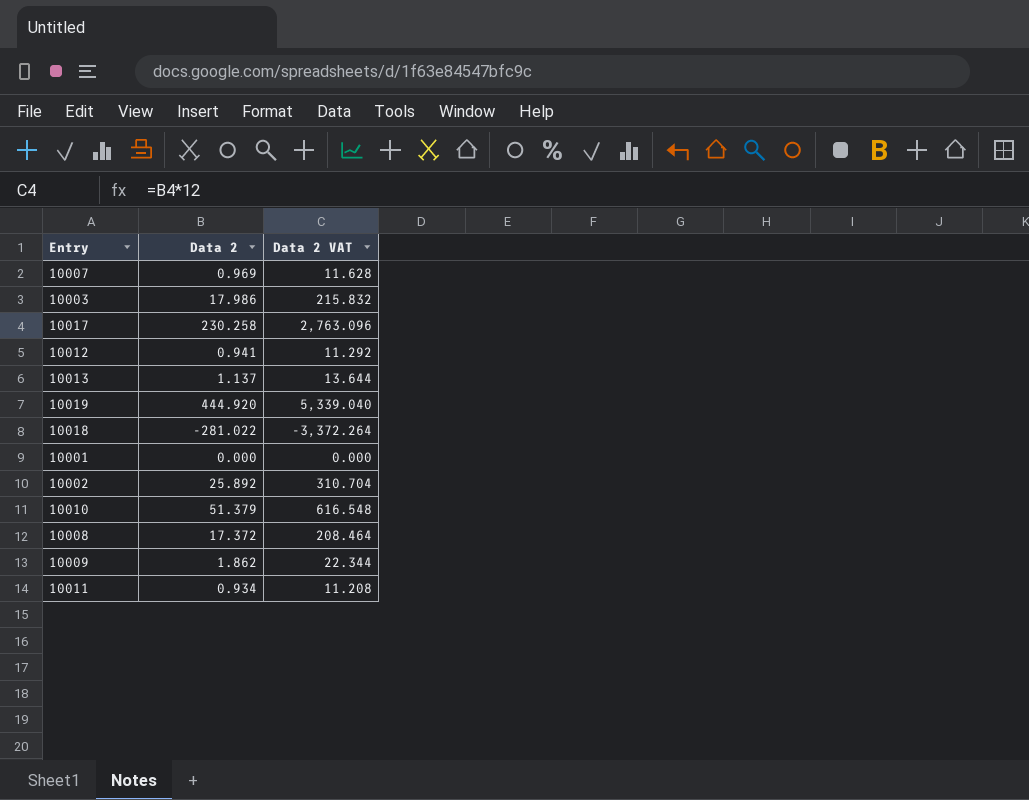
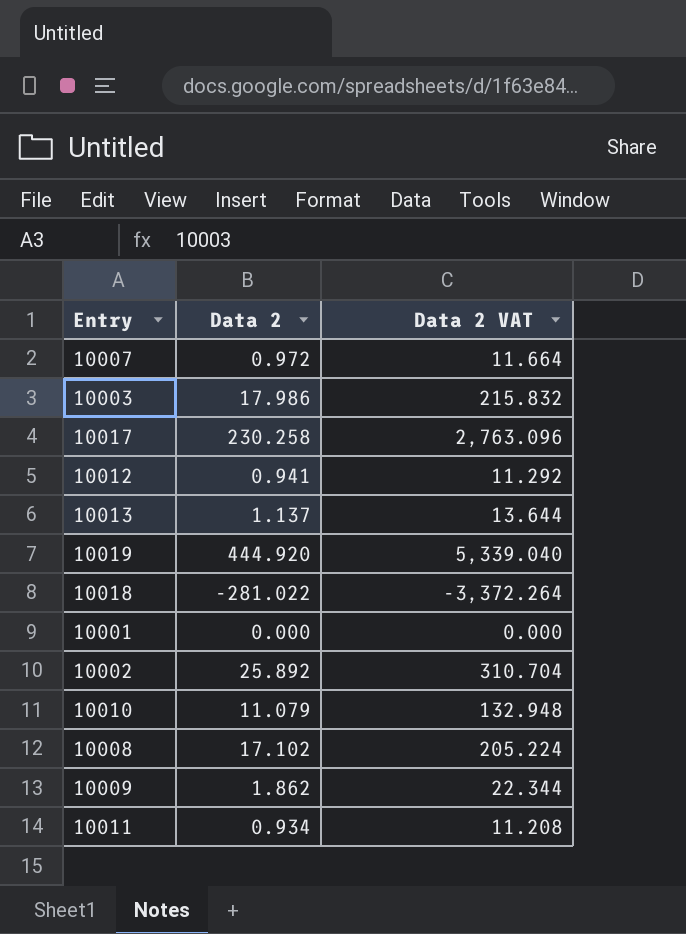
10007 | Data 2: 0.969 -> 0.972
10007 | Data 2 VAT: 11.628 -> 11.664
10010 | Data 2: 51.379 -> 11.079
10010 | Data 2 VAT: 616.548 -> 132.948
10008 | Data 2: 17.372 -> 17.102
10008 | Data 2 VAT: 208.464 -> 205.224

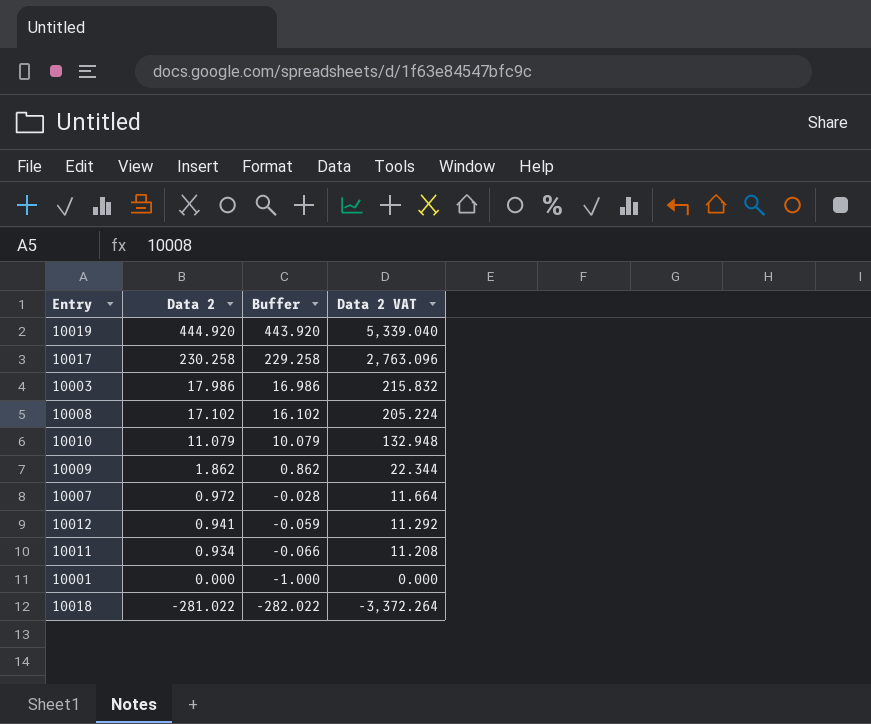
row order: none -> Data 2 descending
column Buffer | formula: none -> [Data 2] - 1
row 10013: 1.137 | 13.644 -> none
row 10002: 25.892 | 310.704 -> none

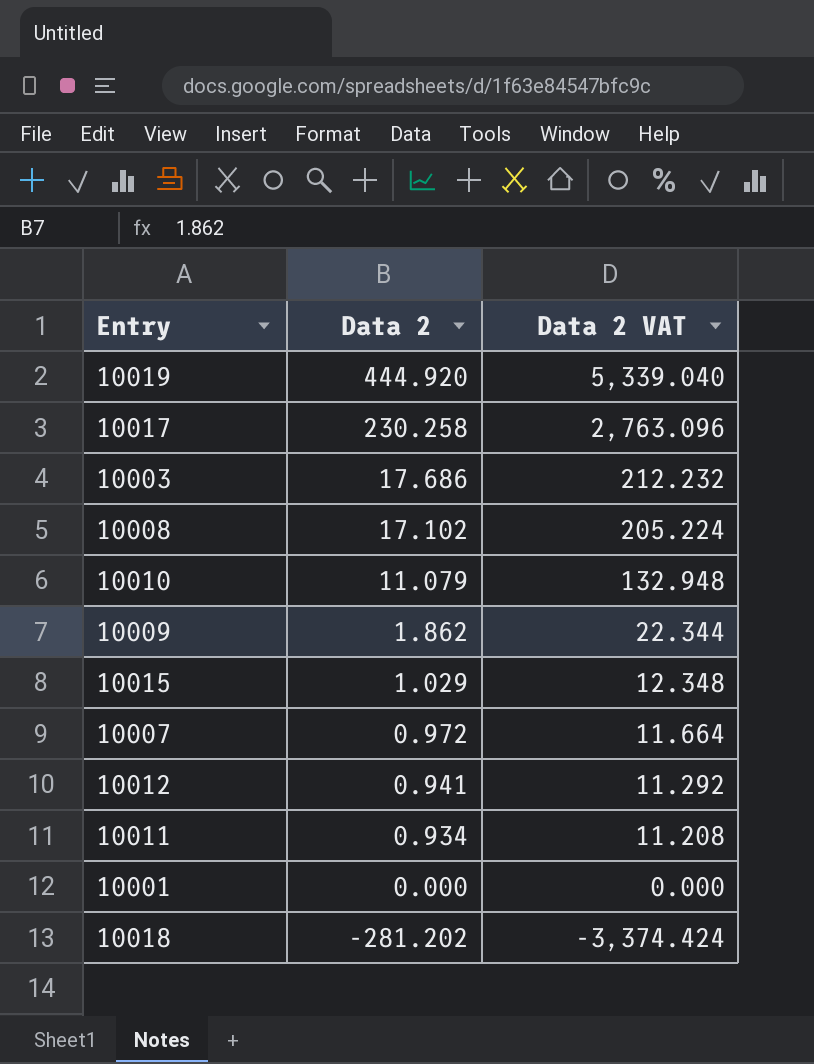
column Buffer | formula: [Data 2] - 1 -> none
10003 | Data 2: 17.986 -> 17.686
10003 | Data 2 VAT: 215.832 -> 212.232
row 10015: none -> 1.029 | 12.348
10018 | Data 2: -281.022 -> -281.202
10018 | Data 2 VAT: -3,372.264 -> -3,374.424

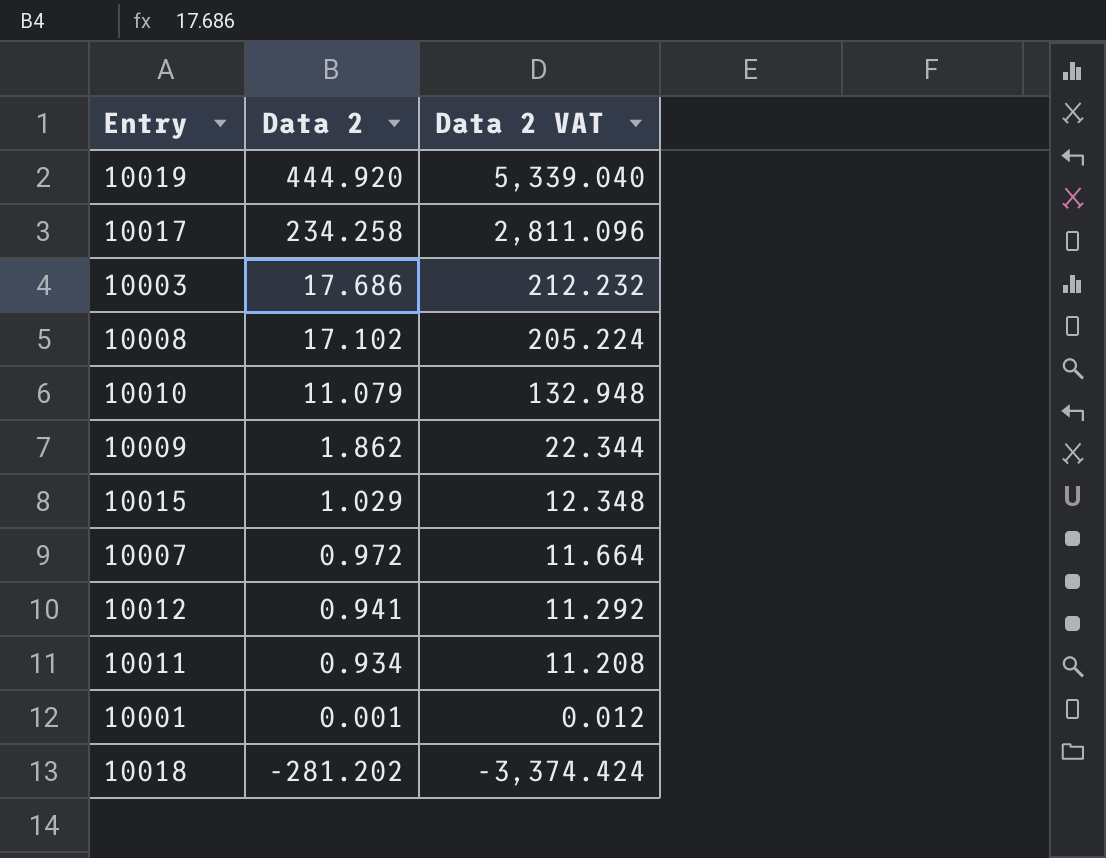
10017 | Data 2: 230.258 -> 234.258
10017 | Data 2 VAT: 2,763.096 -> 2,811.096
10001 | Data 2: 0.000 -> 0.001
10001 | Data 2 VAT: 0.000 -> 0.012

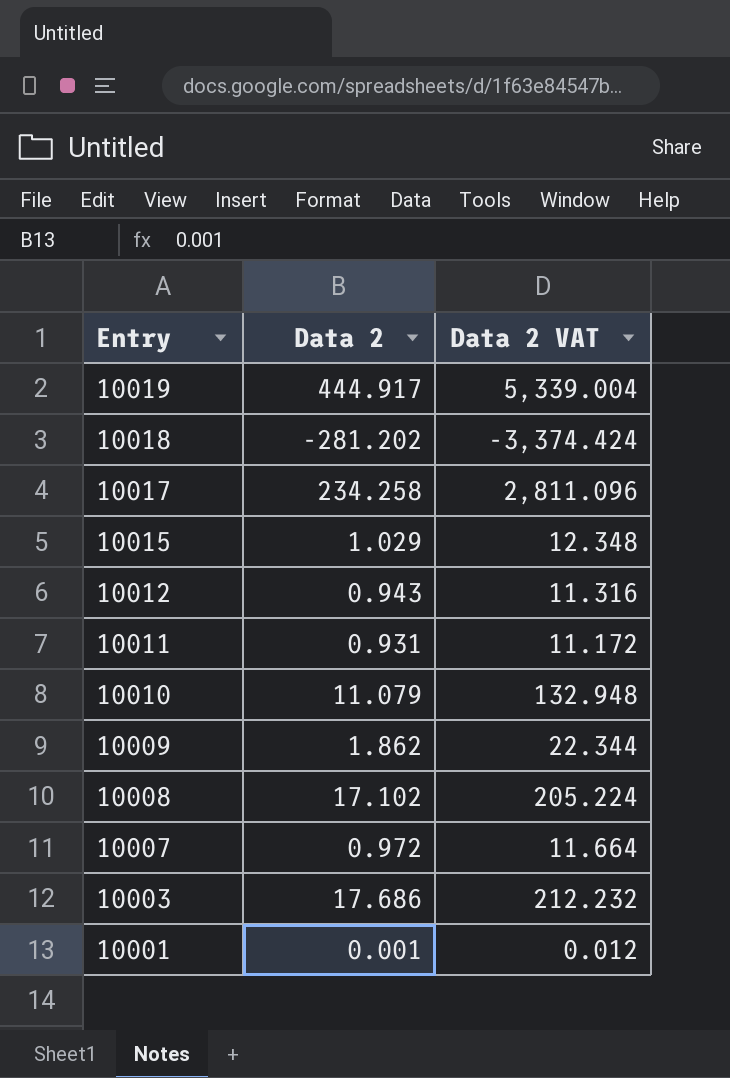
row order: Data 2 descending -> Entry descending
10019 | Data 2: 444.920 -> 444.917
10019 | Data 2 VAT: 5,339.040 -> 5,339.004
10012 | Data 2: 0.941 -> 0.943
10012 | Data 2 VAT: 11.292 -> 11.316
10011 | Data 2: 0.934 -> 0.931
10011 | Data 2 VAT: 11.208 -> 11.172

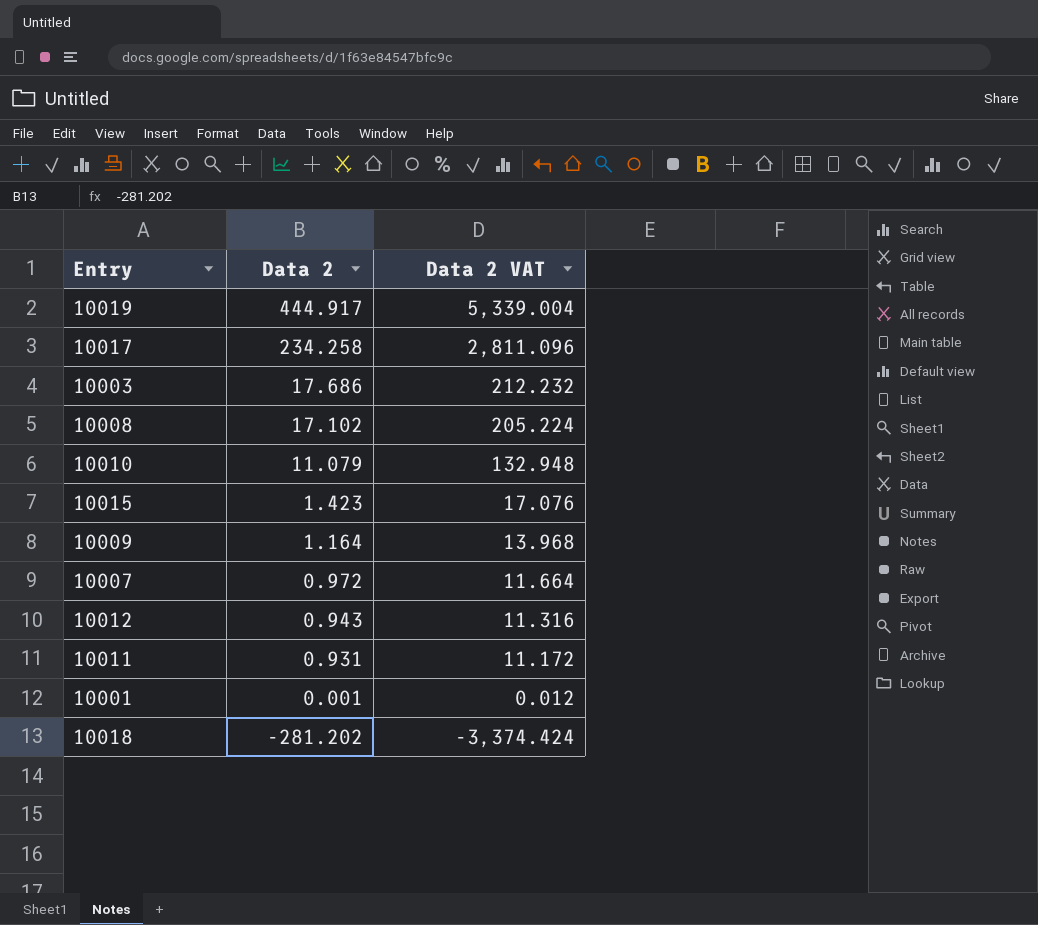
row order: Entry descending -> Data 2 descending
10015 | Data 2: 1.029 -> 1.423
10015 | Data 2 VAT: 12.348 -> 17.076
10009 | Data 2: 1.862 -> 1.164
10009 | Data 2 VAT: 22.344 -> 13.968

